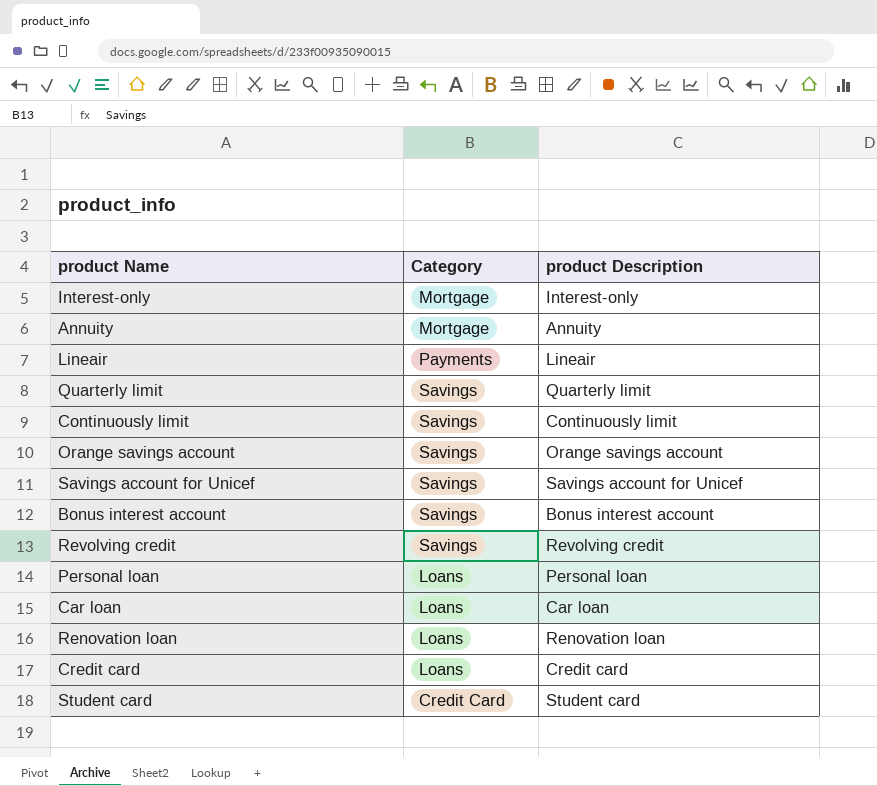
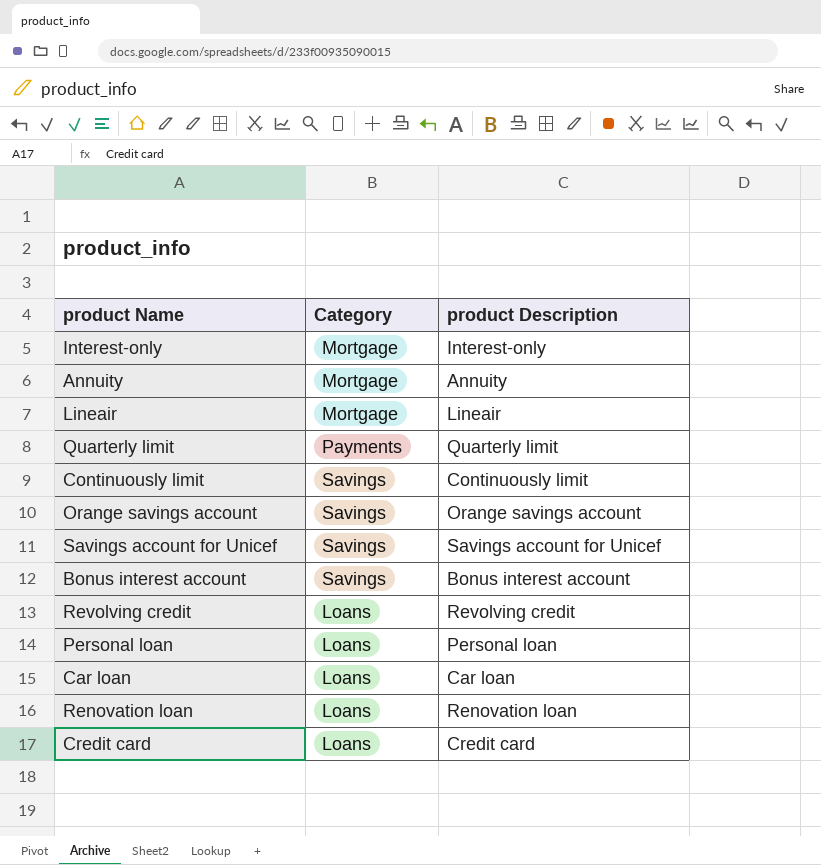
row Student card: Credit Card | Student card -> none
Lineair | Category: Payments -> Mortgage
Quarterly limit | Category: Savings -> Payments
Revolving credit | Category: Savings -> Loans

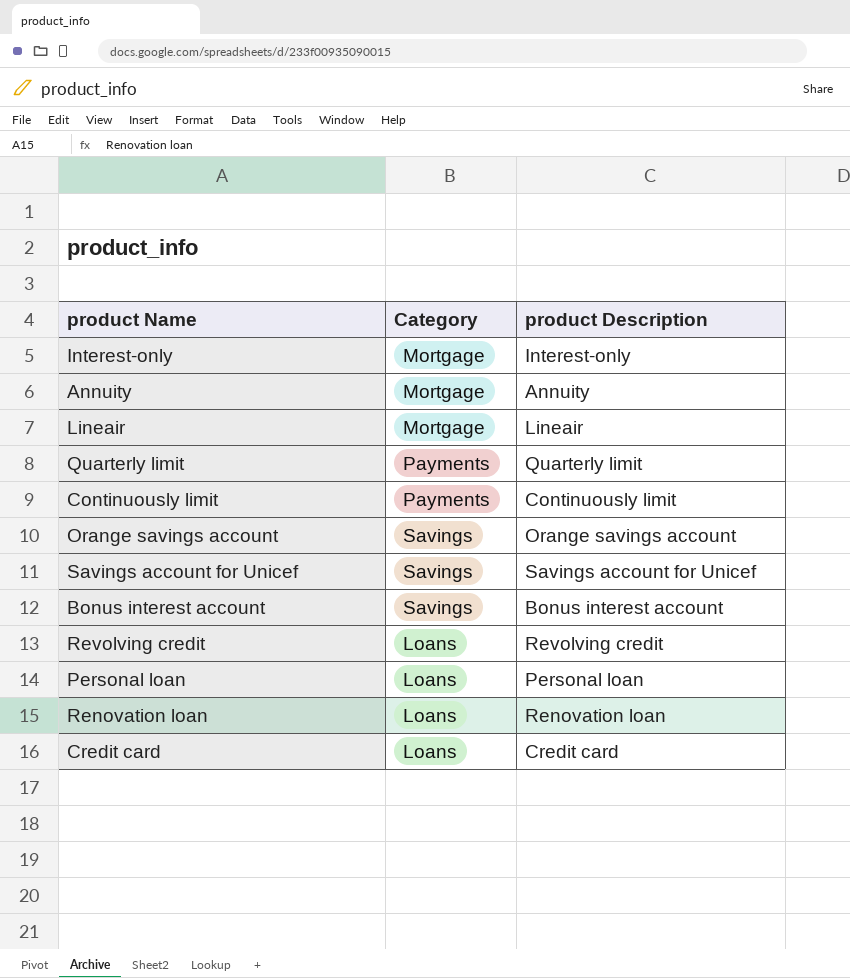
row Car loan: Loans | Car loan -> none
Continuously limit | Category: Savings -> Payments

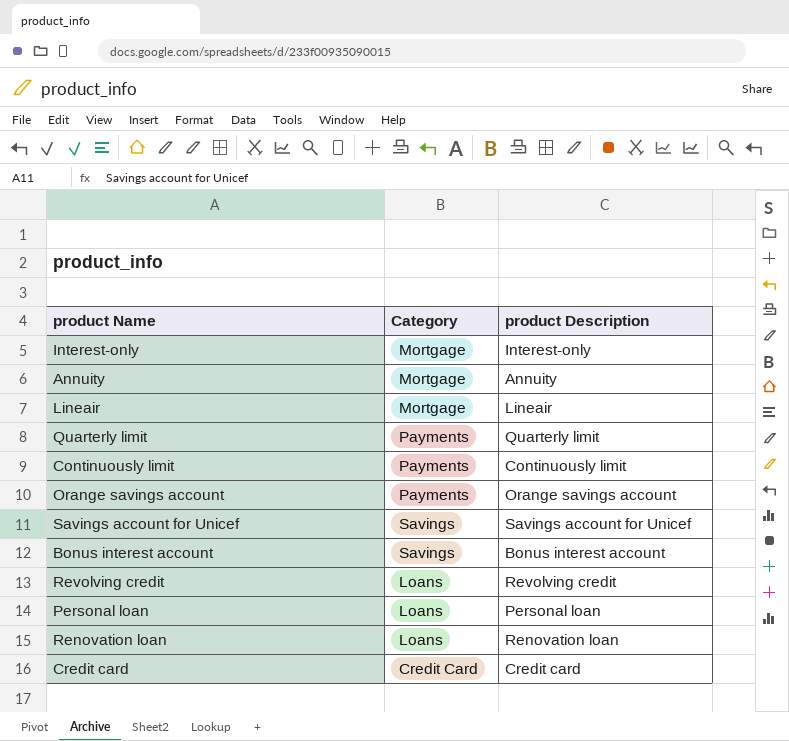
Orange savings account | Category: Savings -> Payments
Credit card | Category: Loans -> Credit Card

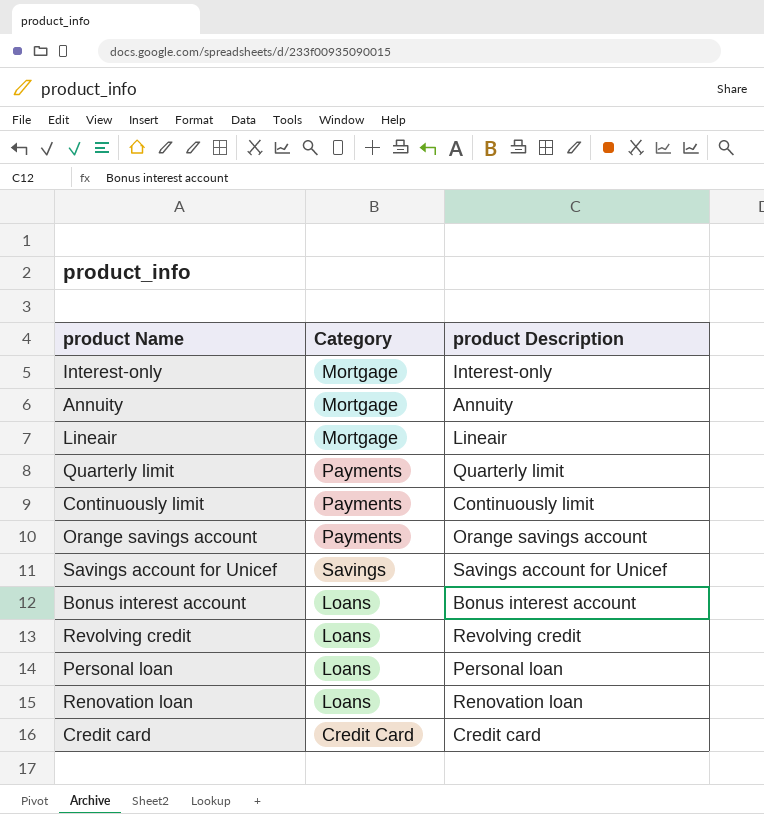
Bonus interest account | Category: Savings -> Loans

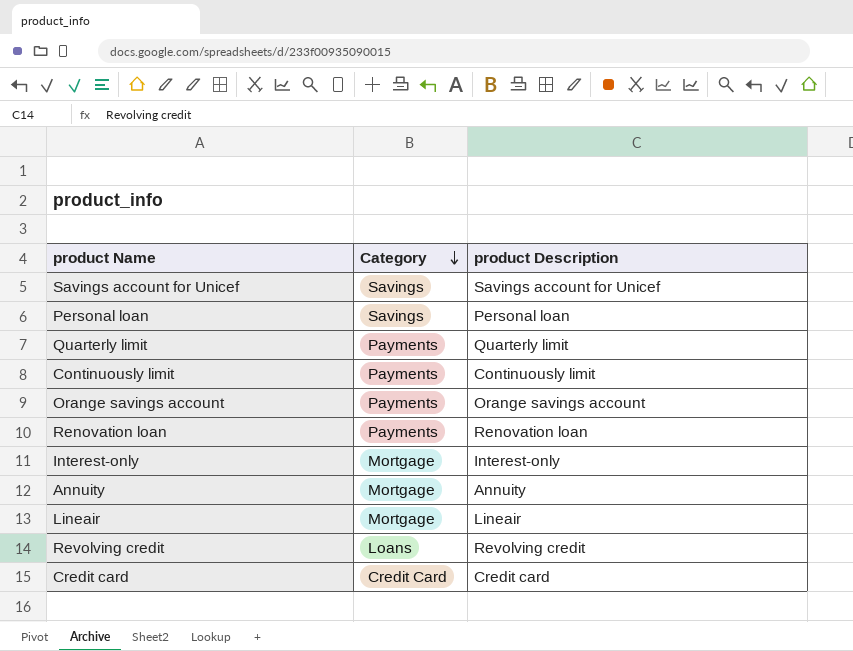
row order: none -> Category descending
row Bonus interest account: Loans | Bonus interest account -> none
Personal loan | Category: Loans -> Savings
Renovation loan | Category: Loans -> Payments

